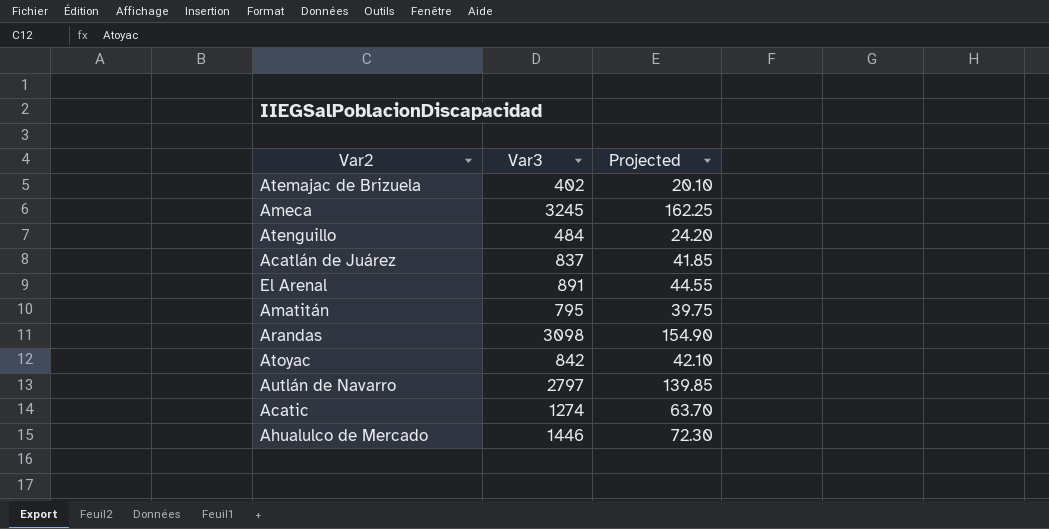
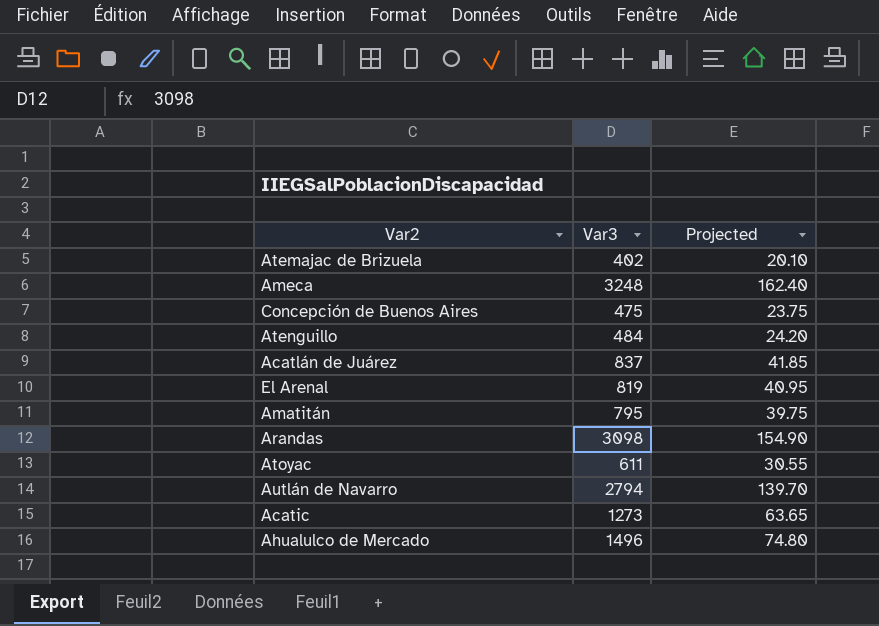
Ameca | Var3: 3245 -> 3248
Ameca | Projected: 162.25 -> 162.40
row Concepción de Buenos Aires: none -> 475 | 23.75
El Arenal | Var3: 891 -> 819
El Arenal | Projected: 44.55 -> 40.95
Atoyac | Var3: 842 -> 611
Atoyac | Projected: 42.10 -> 30.55
Autlán de Navarro | Var3: 2797 -> 2794
Autlán de Navarro | Projected: 139.85 -> 139.70
Acatic | Var3: 1274 -> 1273
Acatic | Projected: 63.70 -> 63.65
Ahualulco de Mercado | Var3: 1446 -> 1496
Ahualulco de Mercado | Projected: 72.30 -> 74.80

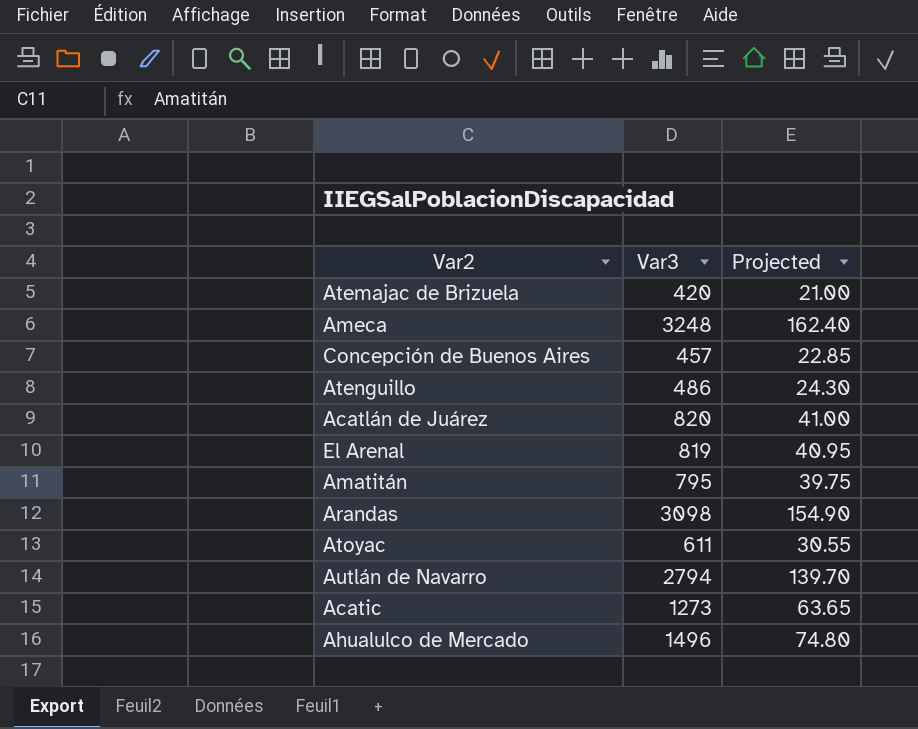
Atemajac de Brizuela | Var3: 402 -> 420
Atemajac de Brizuela | Projected: 20.10 -> 21.00
Concepción de Buenos Aires | Var3: 475 -> 457
Concepción de Buenos Aires | Projected: 23.75 -> 22.85
Atenguillo | Var3: 484 -> 486
Atenguillo | Projected: 24.20 -> 24.30
Acatlán de Juárez | Var3: 837 -> 820
Acatlán de Juárez | Projected: 41.85 -> 41.00

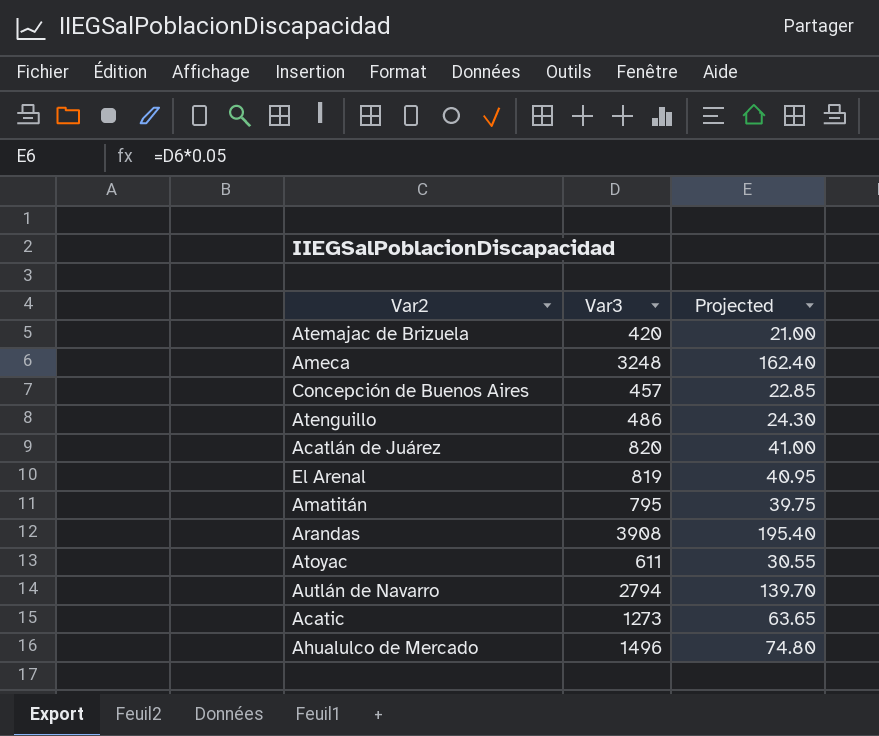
Arandas | Var3: 3098 -> 3908
Arandas | Projected: 154.90 -> 195.40

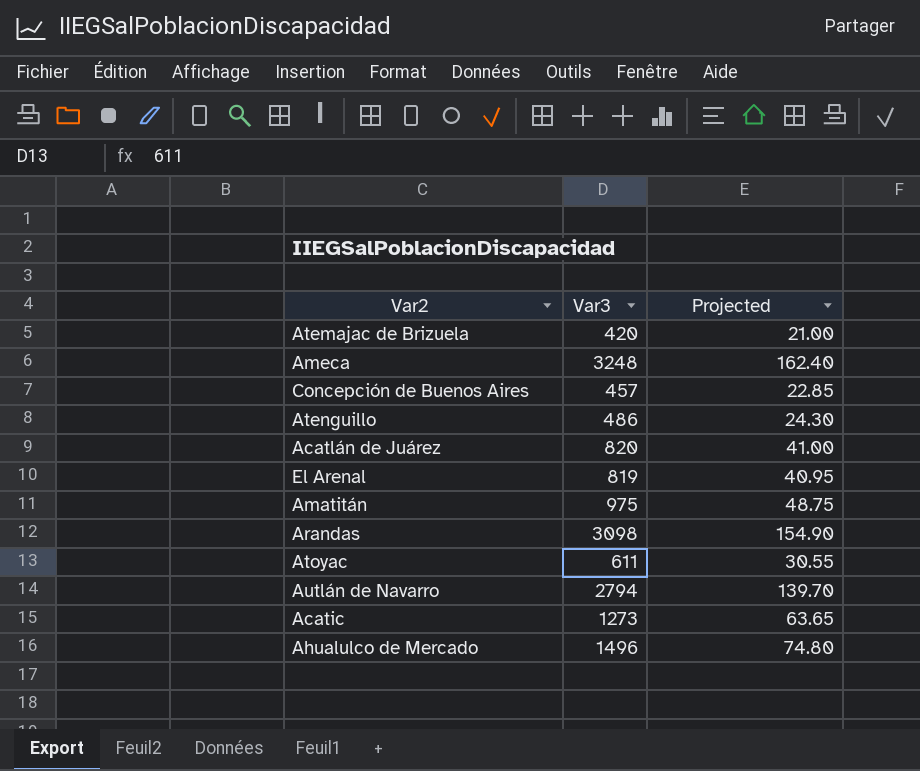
Amatitán | Var3: 795 -> 975
Amatitán | Projected: 39.75 -> 48.75
Arandas | Var3: 3908 -> 3098
Arandas | Projected: 195.40 -> 154.90

